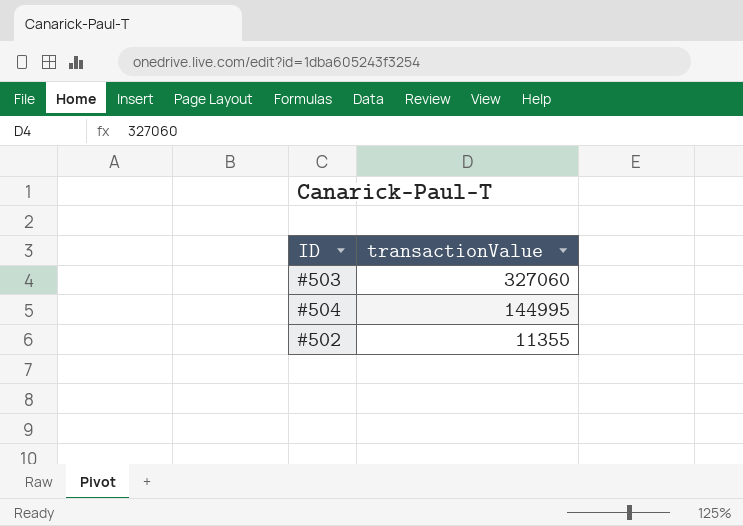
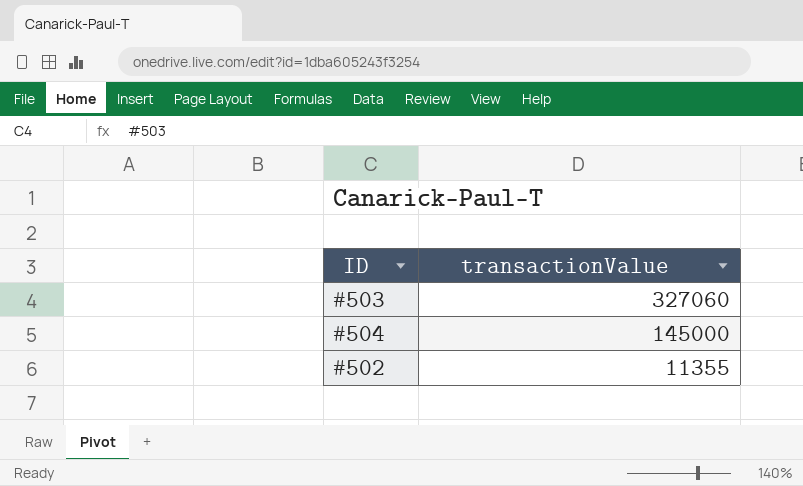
#504 | transactionValue: 144995 -> 145000

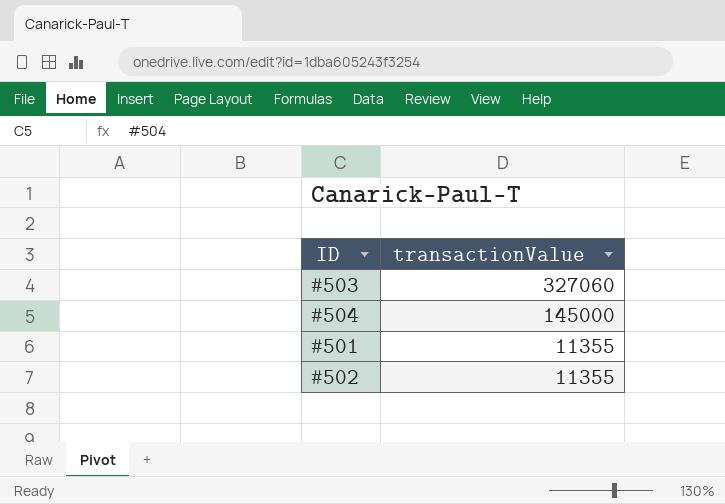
row #501: none -> 11355

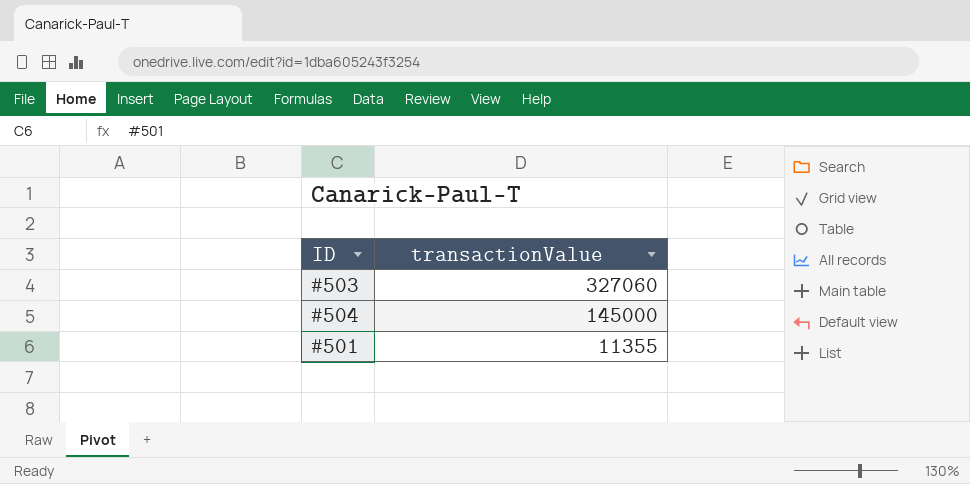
row #502: 11355 -> none

